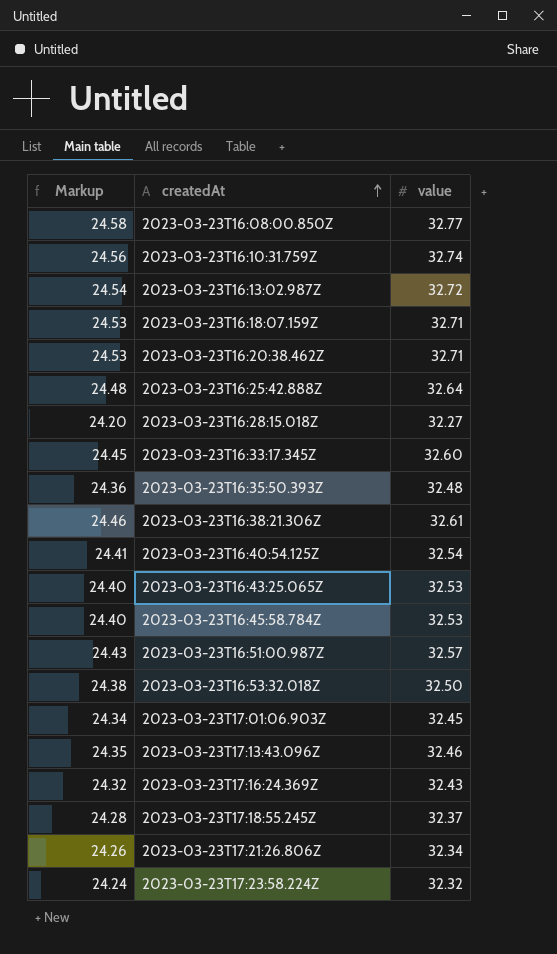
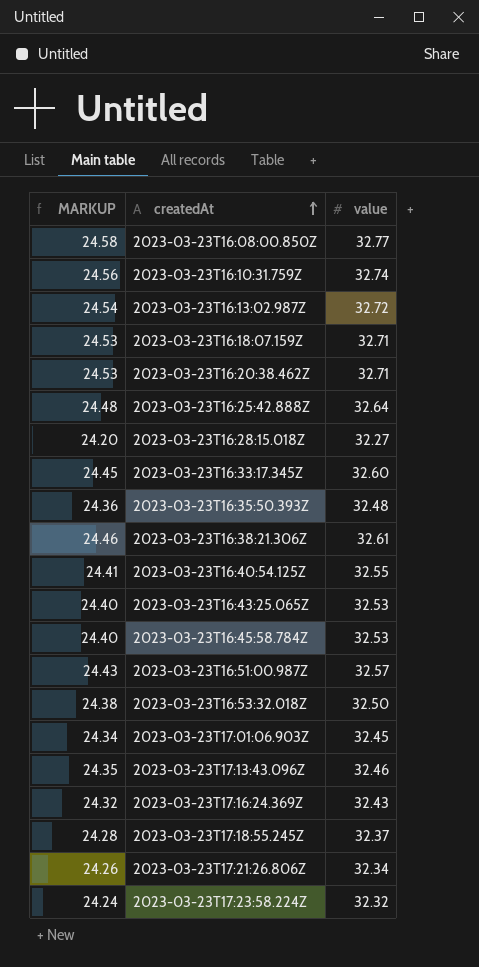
column name: Markup -> MARKUP
2023-03-23T16:40:54.125Z | value: 32.54 -> 32.55

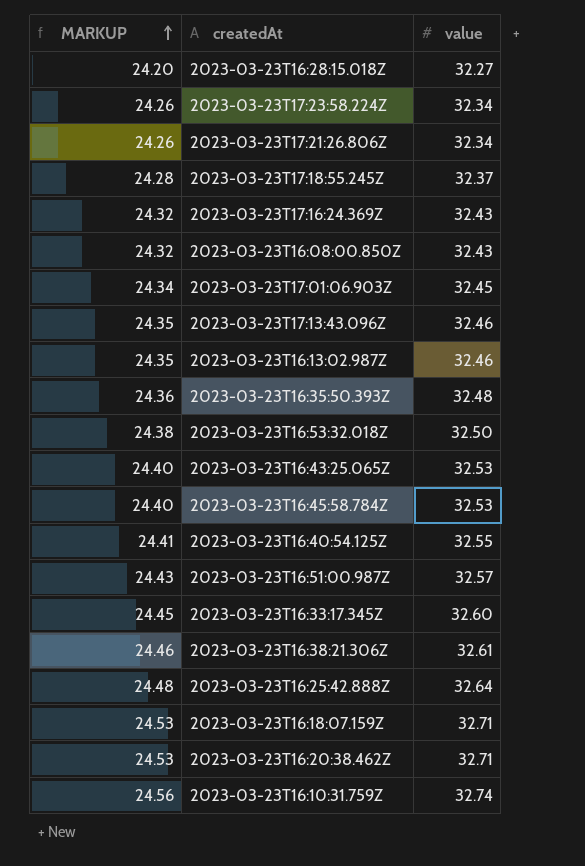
row order: createdAt ascending -> MARKUP ascending
2023-03-23T17:23:58.224Z | MARKUP: 24.24 -> 24.26
2023-03-23T17:23:58.224Z | value: 32.32 -> 32.34
2023-03-23T16:08:00.850Z | MARKUP: 24.58 -> 24.32
2023-03-23T16:08:00.850Z | value: 32.77 -> 32.43
2023-03-23T16:13:02.987Z | MARKUP: 24.54 -> 24.35
2023-03-23T16:13:02.987Z | value: 32.72 -> 32.46

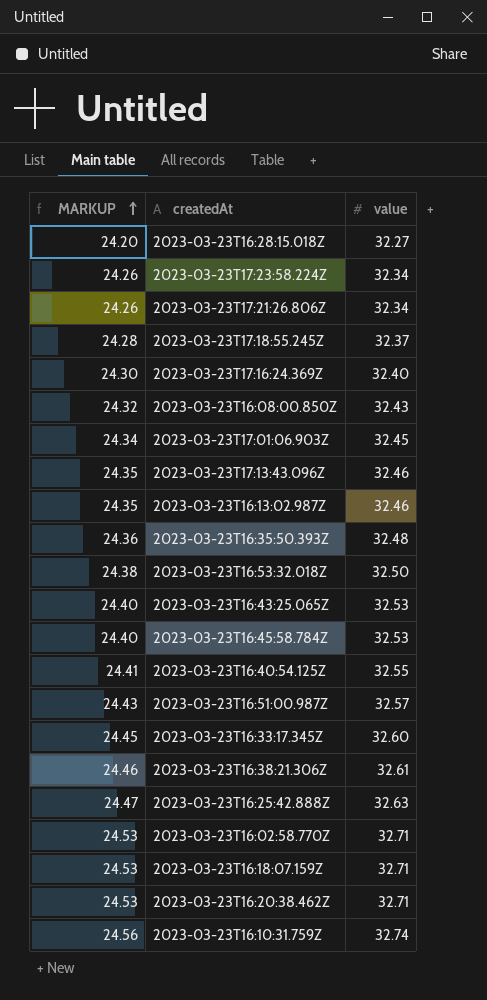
2023-03-23T17:16:24.369Z | MARKUP: 24.32 -> 24.30
2023-03-23T17:16:24.369Z | value: 32.43 -> 32.40
2023-03-23T16:25:42.888Z | MARKUP: 24.48 -> 24.47
2023-03-23T16:25:42.888Z | value: 32.64 -> 32.63
row 2023-03-23T16:02:58.770Z: none -> 24.53 | 32.71

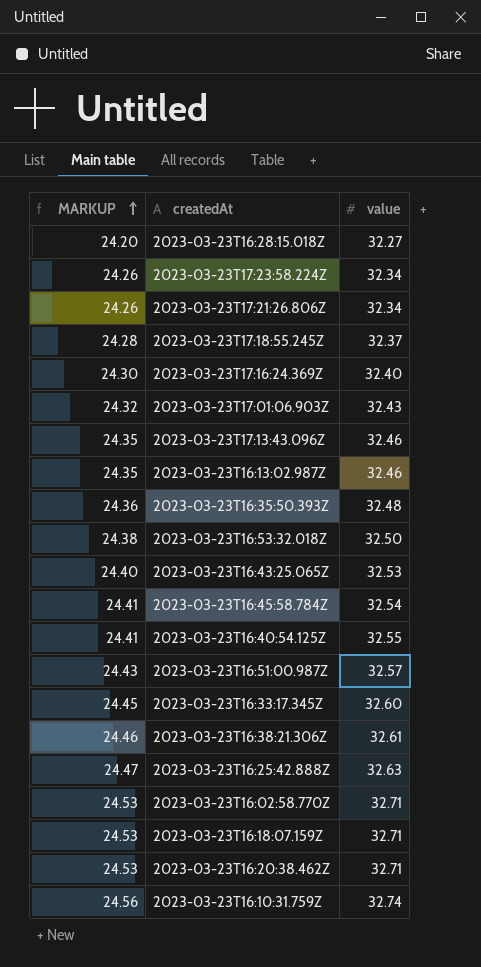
row 2023-03-23T16:08:00.850Z: 24.32 | 32.43 -> none
2023-03-23T17:01:06.903Z | MARKUP: 24.34 -> 24.32
2023-03-23T17:01:06.903Z | value: 32.45 -> 32.43
2023-03-23T16:45:58.784Z | MARKUP: 24.40 -> 24.41
2023-03-23T16:45:58.784Z | value: 32.53 -> 32.54

